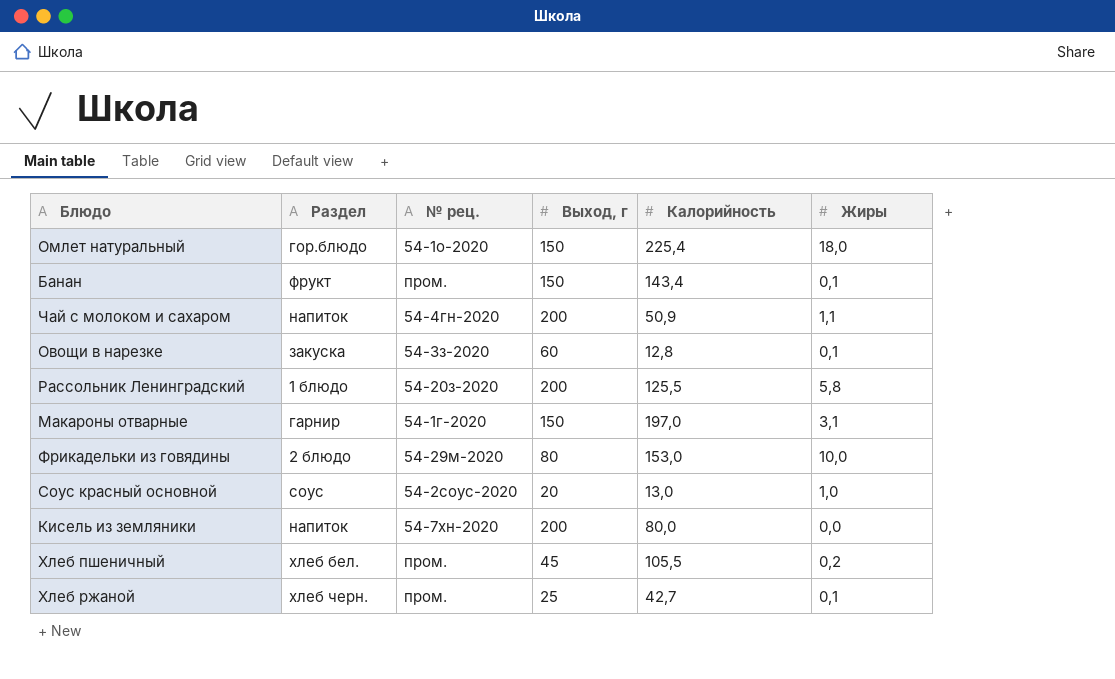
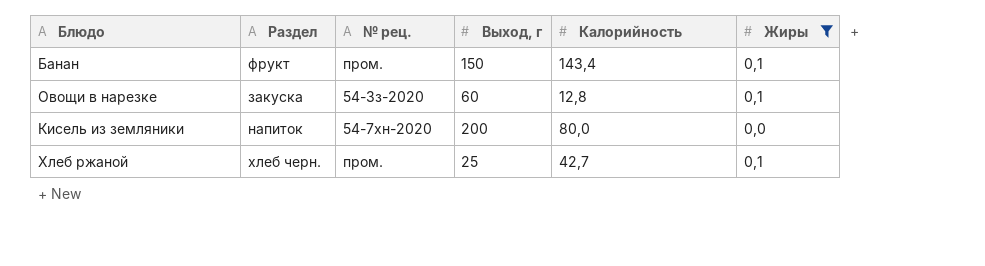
filter: none -> Жиры <= 0,1

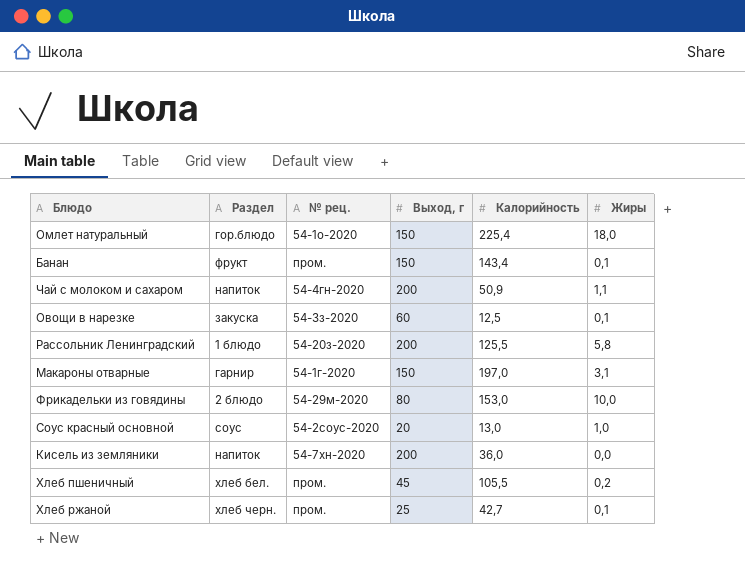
filter: Жиры <= 0,1 -> none
Овощи в нарезке | Калорийность: 12,8 -> 12,5
Кисель из земляники | Калорийность: 80,0 -> 36,0

